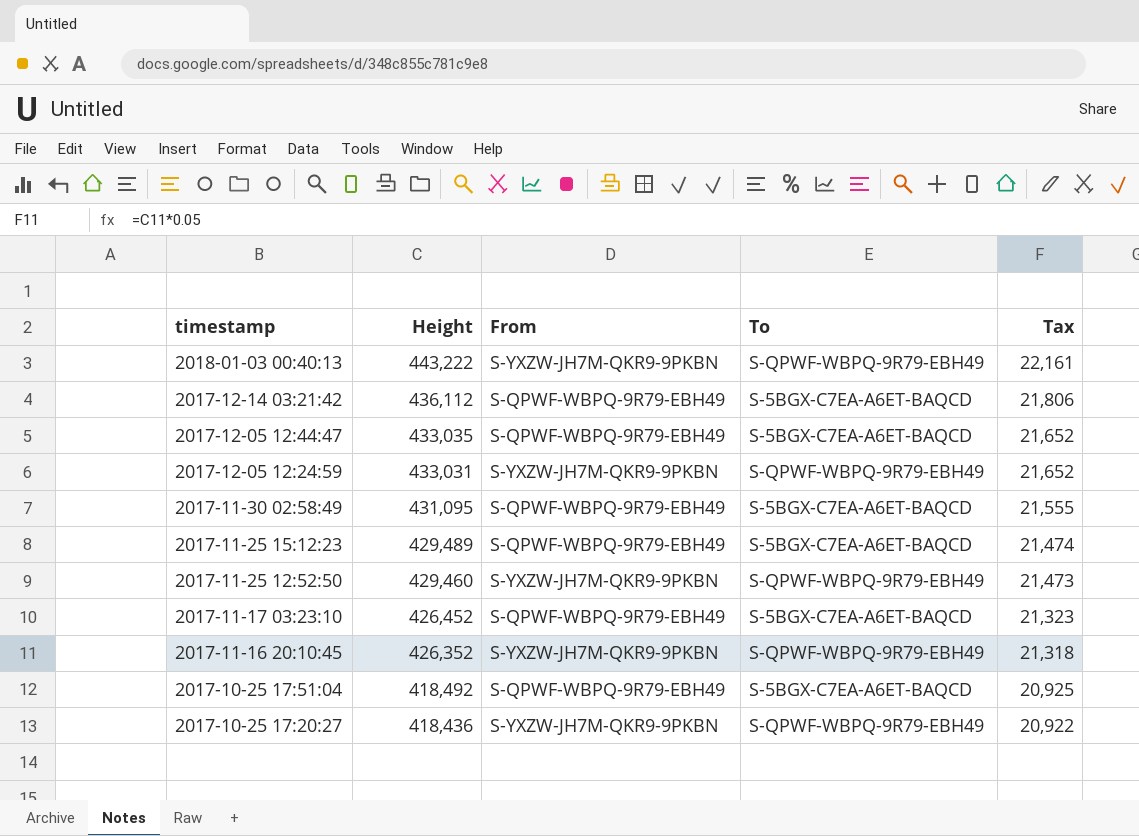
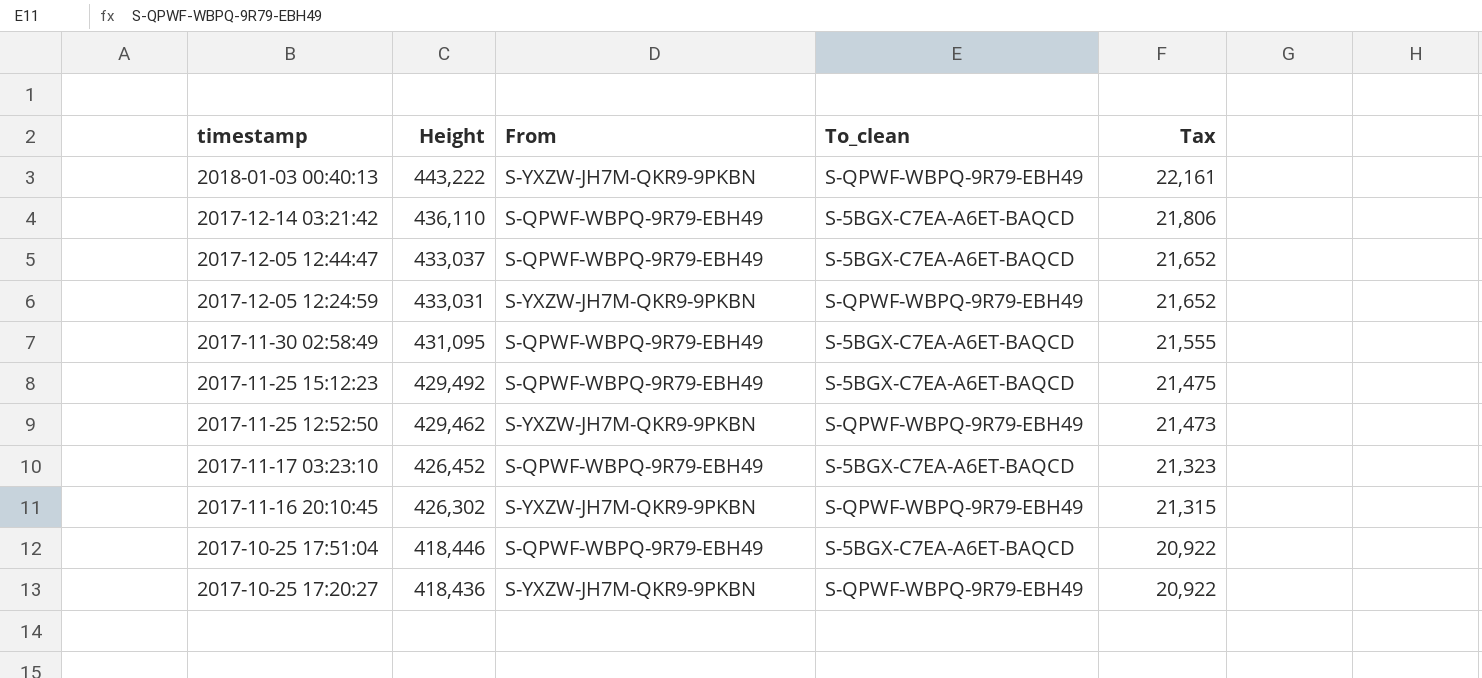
column name: To -> To_clean
2017-12-14 03:21:42 | Height: 436,112 -> 436,110
2017-12-05 12:44:47 | Height: 433,035 -> 433,037
2017-11-25 15:12:23 | Height: 429,489 -> 429,492
2017-11-25 15:12:23 | Tax: 21,474 -> 21,475
2017-11-25 12:52:50 | Height: 429,460 -> 429,462
2017-11-16 20:10:45 | Height: 426,352 -> 426,302
2017-11-16 20:10:45 | Tax: 21,318 -> 21,315
2017-10-25 17:51:04 | Height: 418,492 -> 418,446
2017-10-25 17:51:04 | Tax: 20,925 -> 20,922

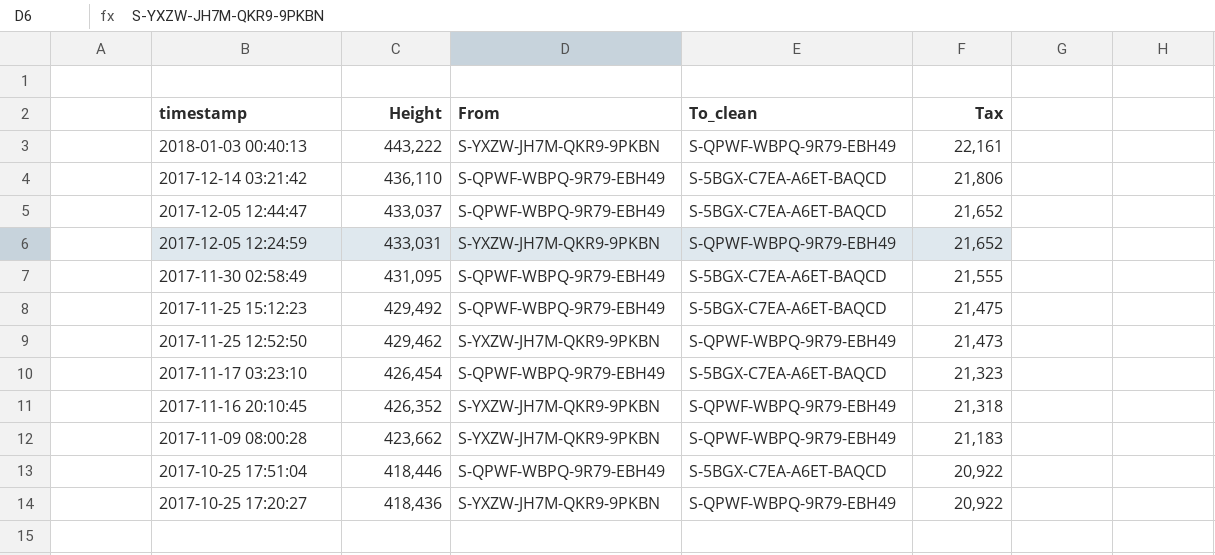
2017-11-17 03:23:10 | Height: 426,452 -> 426,454
2017-11-16 20:10:45 | Height: 426,302 -> 426,352
2017-11-16 20:10:45 | Tax: 21,315 -> 21,318
row 2017-11-09 08:00:28: none -> 423,662 | S-YXZW-JH7M-QKR9-9PKBN | S-QPWF-WBPQ-9R79-EBH49 | 21,183

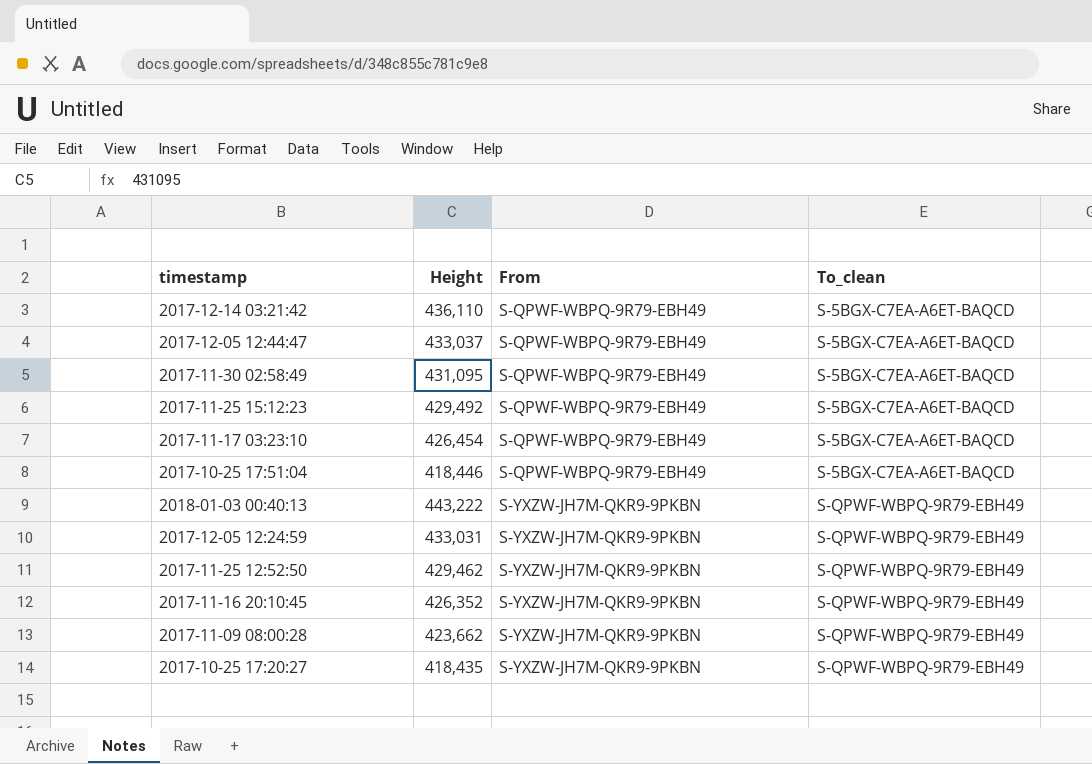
row order: timestamp descending -> From ascending
column Tax | formula: [Height] * 0.05 -> none
2017-10-25 17:20:27 | Height: 418,436 -> 418,435

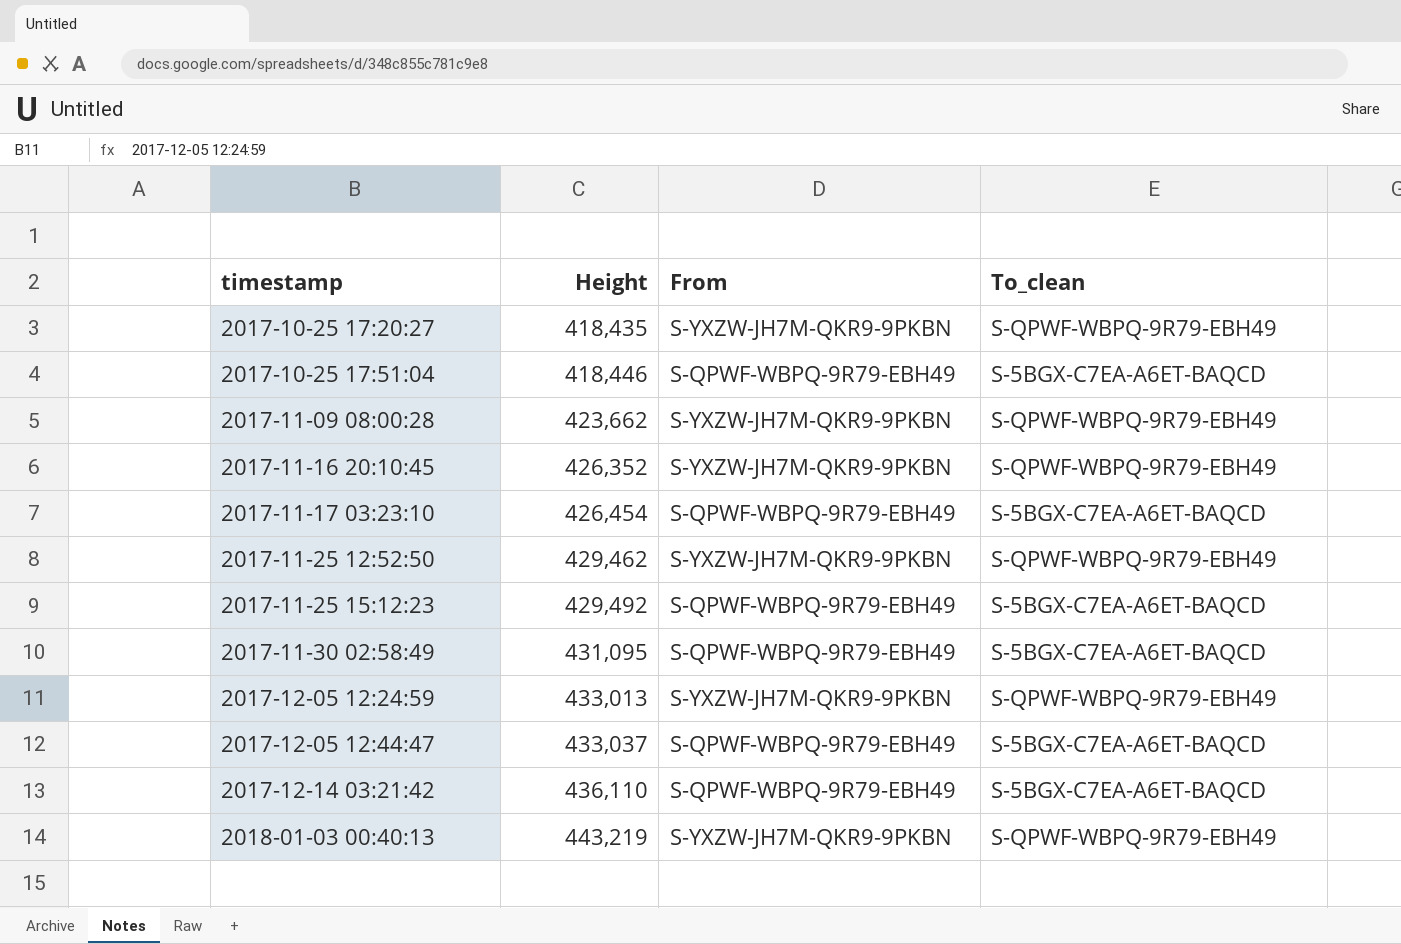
row order: From ascending -> timestamp ascending
2017-12-05 12:24:59 | Height: 433,031 -> 433,013
2018-01-03 00:40:13 | Height: 443,222 -> 443,219

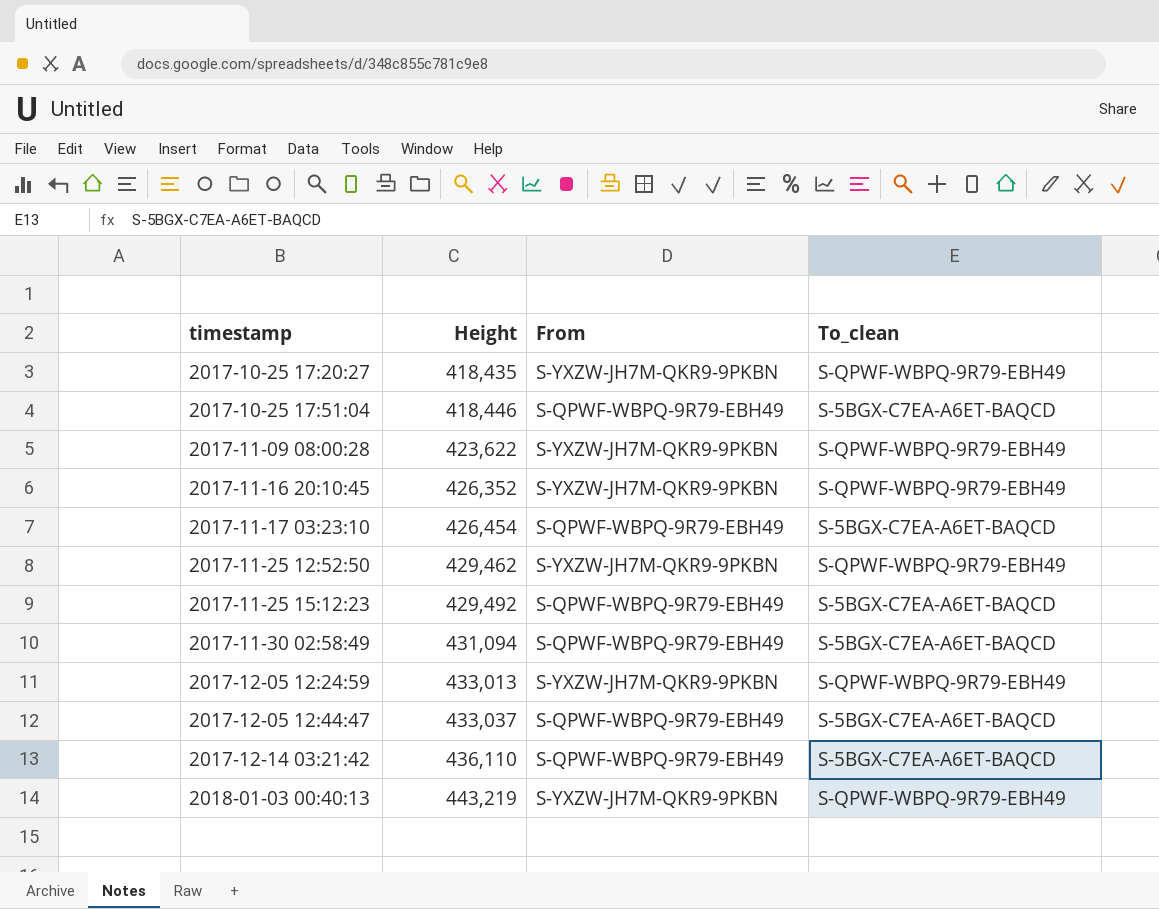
2017-11-09 08:00:28 | Height: 423,662 -> 423,622
2017-11-30 02:58:49 | Height: 431,095 -> 431,094

